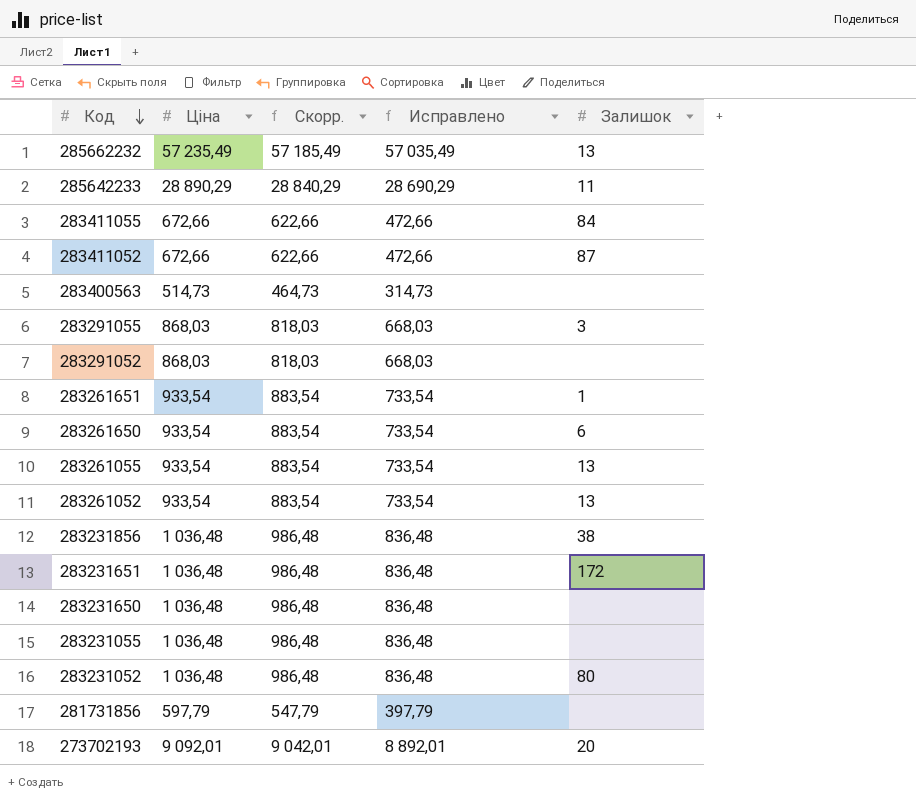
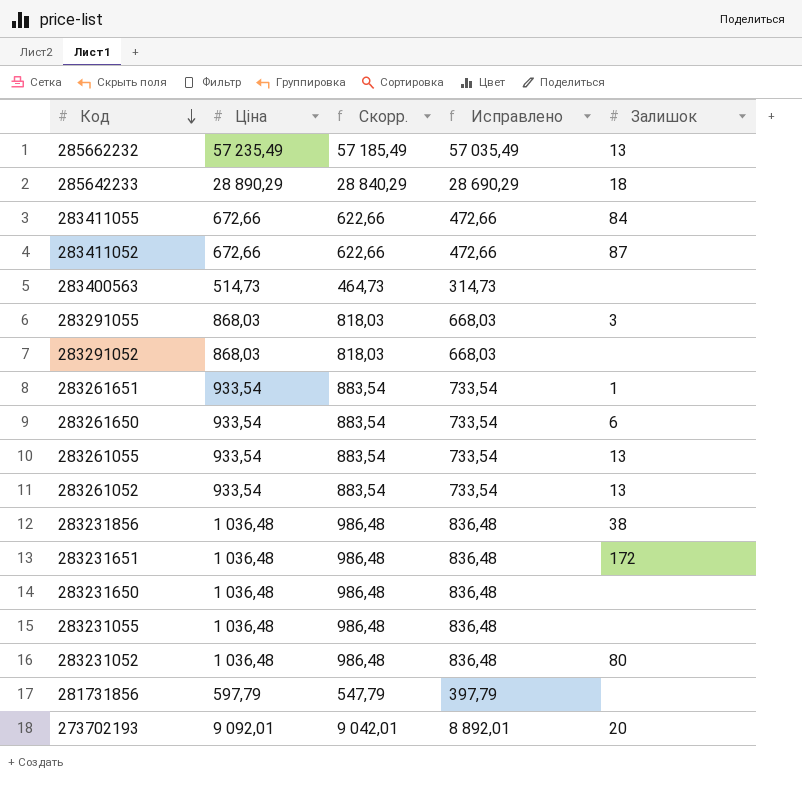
285642233 | Залишок: 11 -> 18

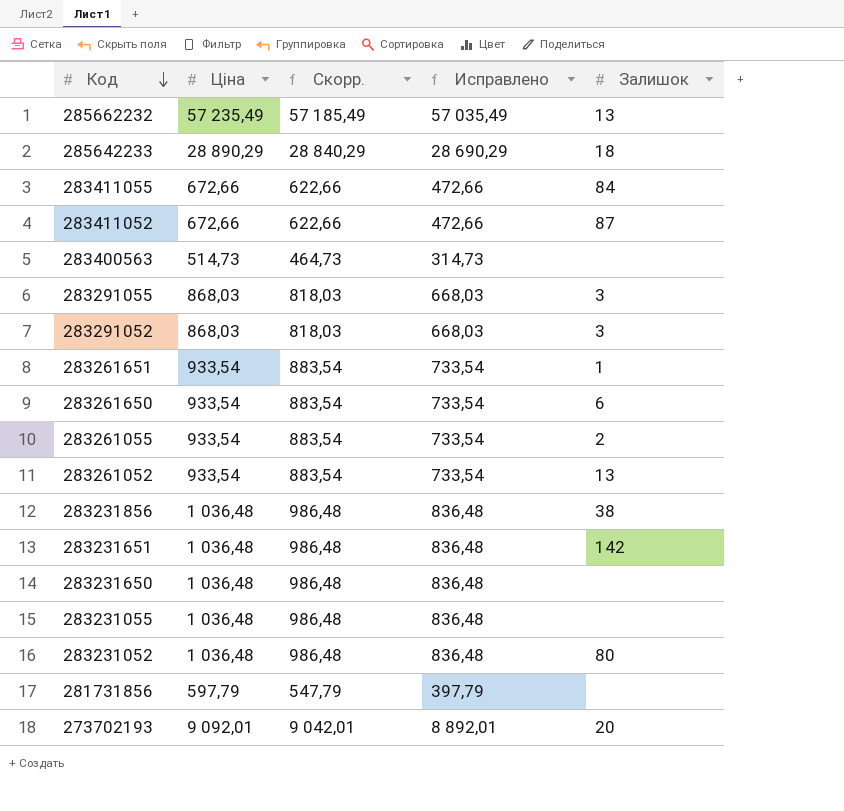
283291052 | Залишок: none -> 3
283261055 | Залишок: 13 -> 2
283231651 | Залишок: 172 -> 142

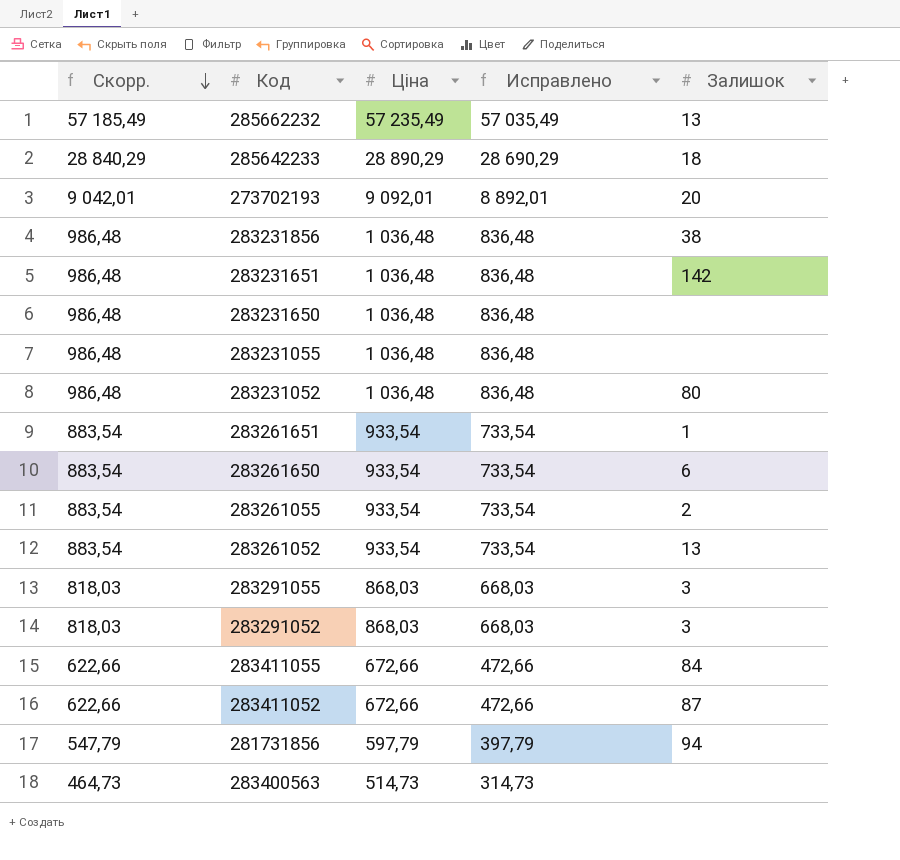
row order: Код descending -> Скорр. descending
column Скорр. | position: 3 -> 1
281731856 | Залишок: none -> 94

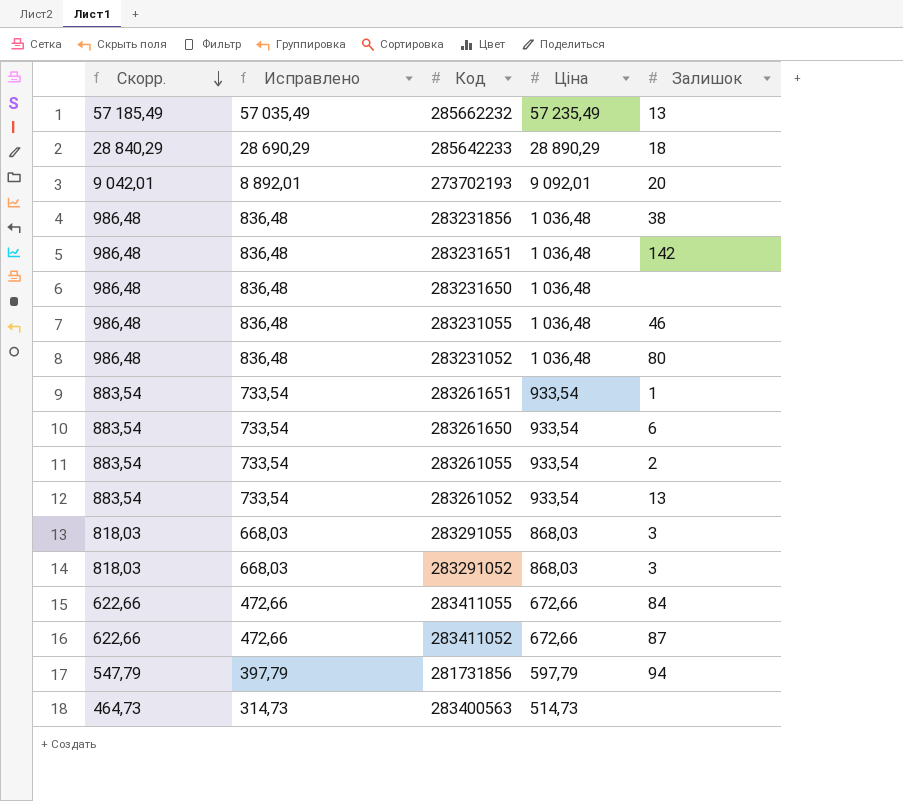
column Исправлено | position: 4 -> 2
283231055 | Залишок: none -> 46

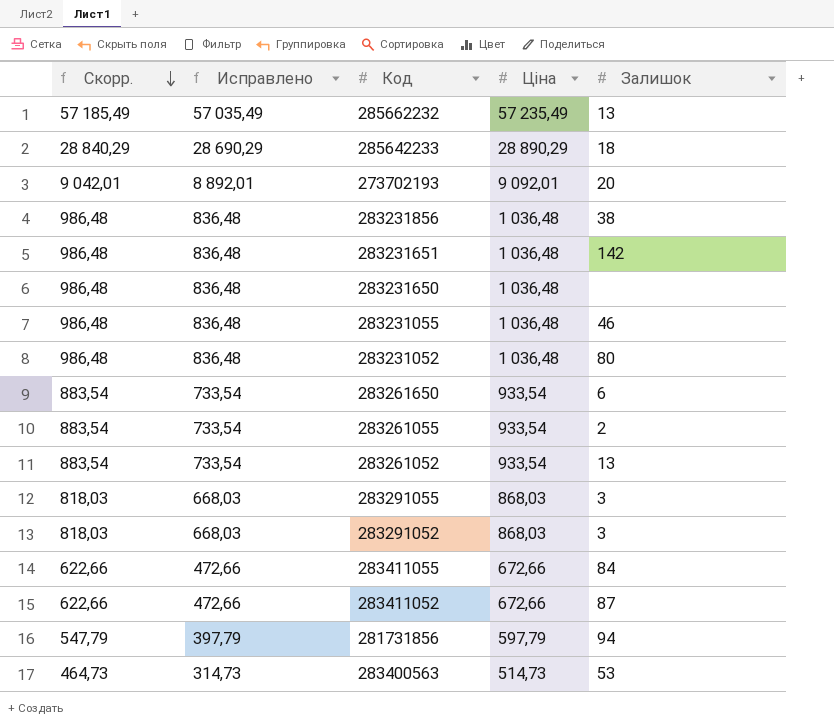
row 283261651: 883,54 | 733,54 | 933,54 | 1 -> none
283400563 | Залишок: none -> 53

